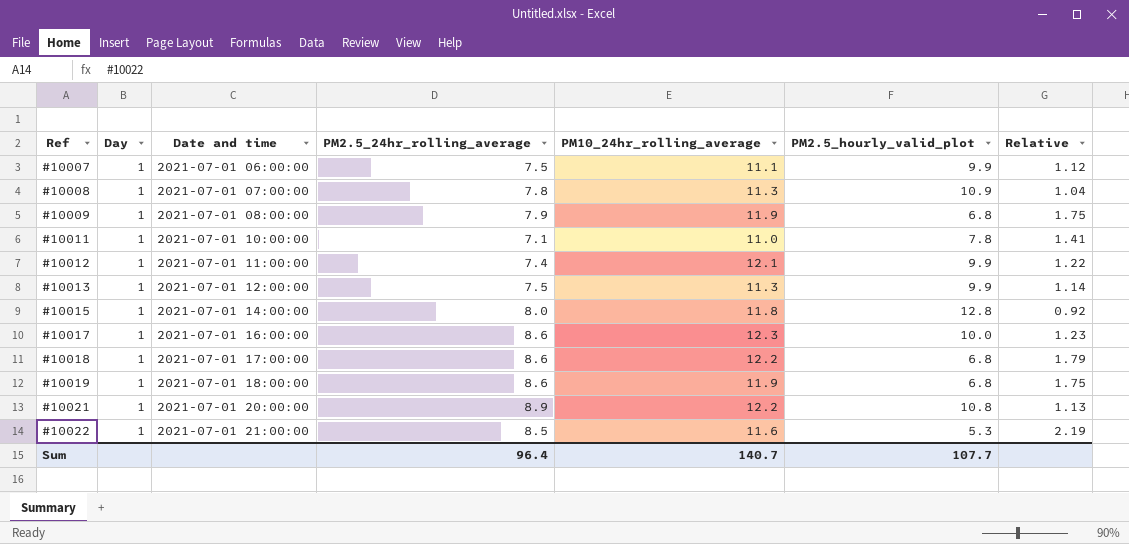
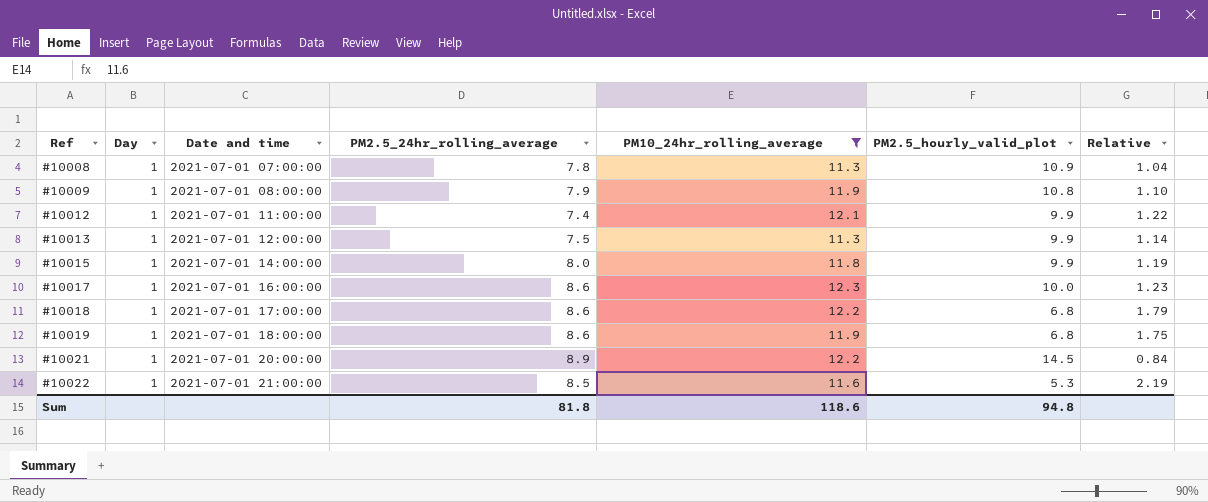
filter: none -> PM10_24hr_rolling_average >= 11.3
#10009 | PM2.5_hourly_valid_plot: 6.8 -> 10.8
#10009 | Relative: 1.75 -> 1.10
#10015 | PM2.5_hourly_valid_plot: 12.8 -> 9.9
#10015 | Relative: 0.92 -> 1.19
#10021 | PM2.5_hourly_valid_plot: 10.8 -> 14.5
#10021 | Relative: 1.13 -> 0.84
Sum | PM2.5_24hr_rolling_average: 96.4 -> 81.8
Sum | PM10_24hr_rolling_average: 140.7 -> 118.6
Sum | PM2.5_hourly_valid_plot: 107.7 -> 94.8

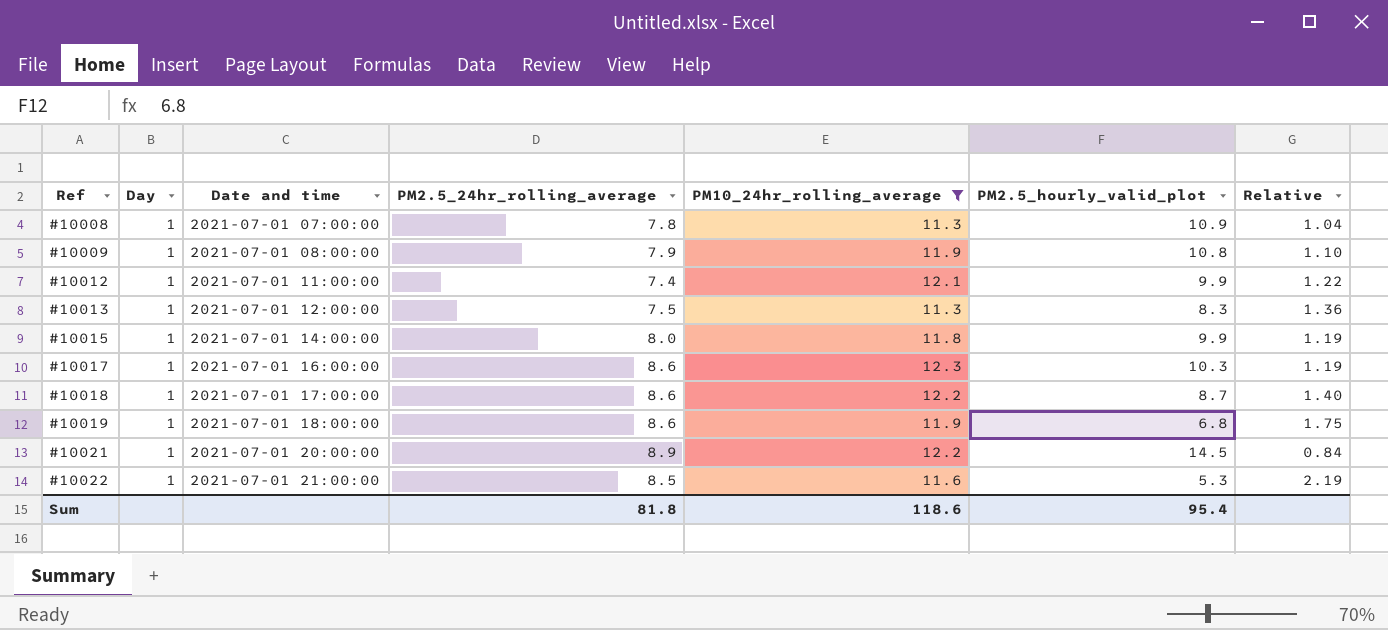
#10013 | PM2.5_hourly_valid_plot: 9.9 -> 8.3
#10013 | Relative: 1.14 -> 1.36
#10017 | PM2.5_hourly_valid_plot: 10.0 -> 10.3
#10017 | Relative: 1.23 -> 1.19
#10018 | PM2.5_hourly_valid_plot: 6.8 -> 8.7
#10018 | Relative: 1.79 -> 1.40
Sum | PM2.5_hourly_valid_plot: 94.8 -> 95.4

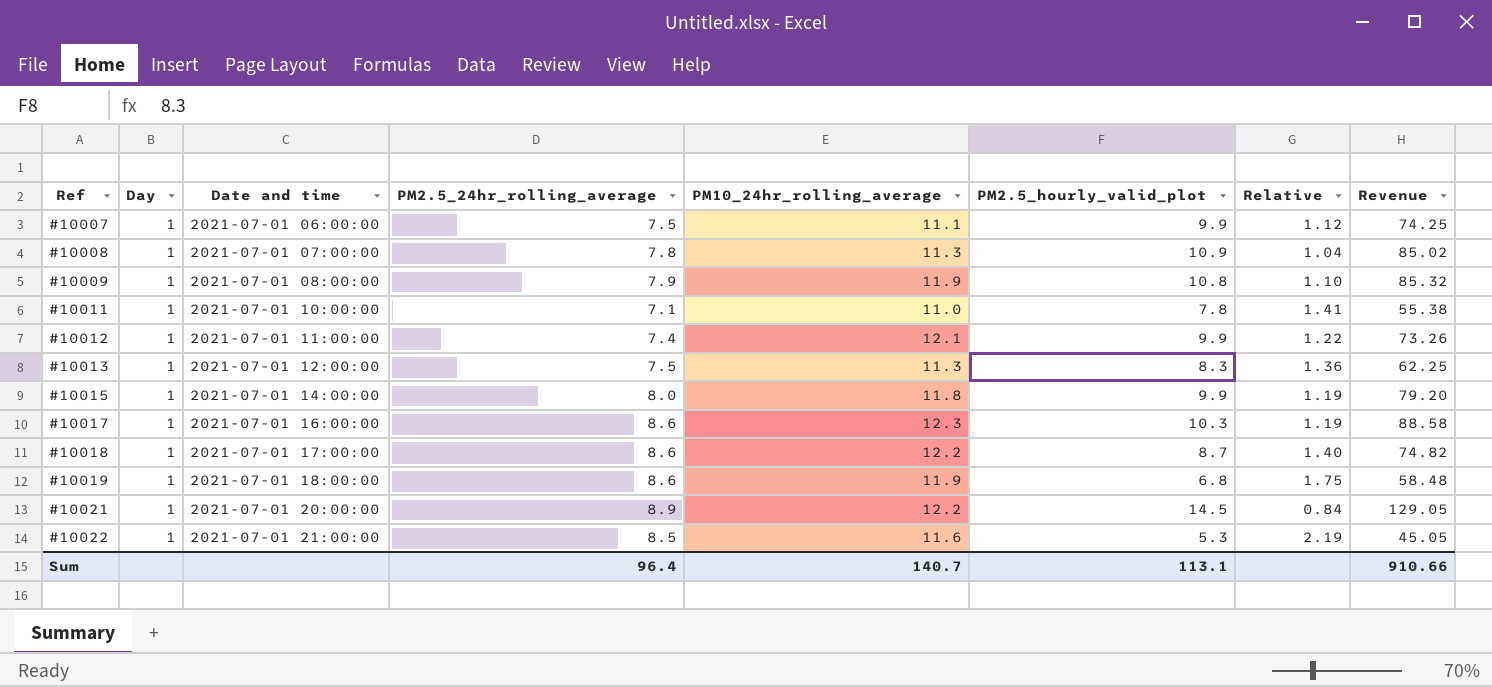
filter: PM10_24hr_rolling_average >= 11.3 -> none
column Revenue | formula: none -> [PM2.5_24hr_rolling_average] * [PM2.5_hourly_valid_plot]
Sum | PM2.5_24hr_rolling_average: 81.8 -> 96.4
Sum | PM10_24hr_rolling_average: 118.6 -> 140.7
Sum | PM2.5_hourly_valid_plot: 95.4 -> 113.1

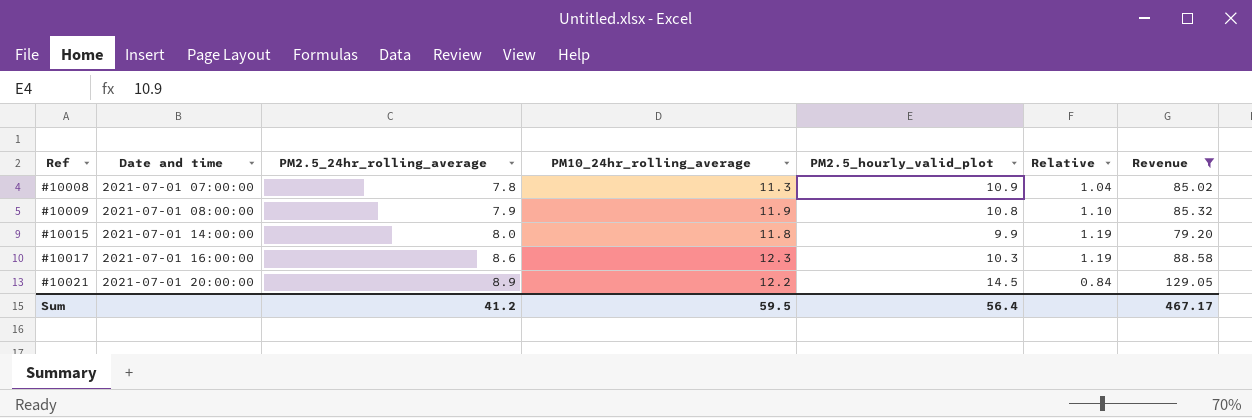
filter: none -> Revenue >= 79.20
column Day | position: 2 -> none
Sum | PM2.5_24hr_rolling_average: 96.4 -> 41.2
Sum | PM10_24hr_rolling_average: 140.7 -> 59.5
Sum | PM2.5_hourly_valid_plot: 113.1 -> 56.4
Sum | Revenue: 910.66 -> 467.17

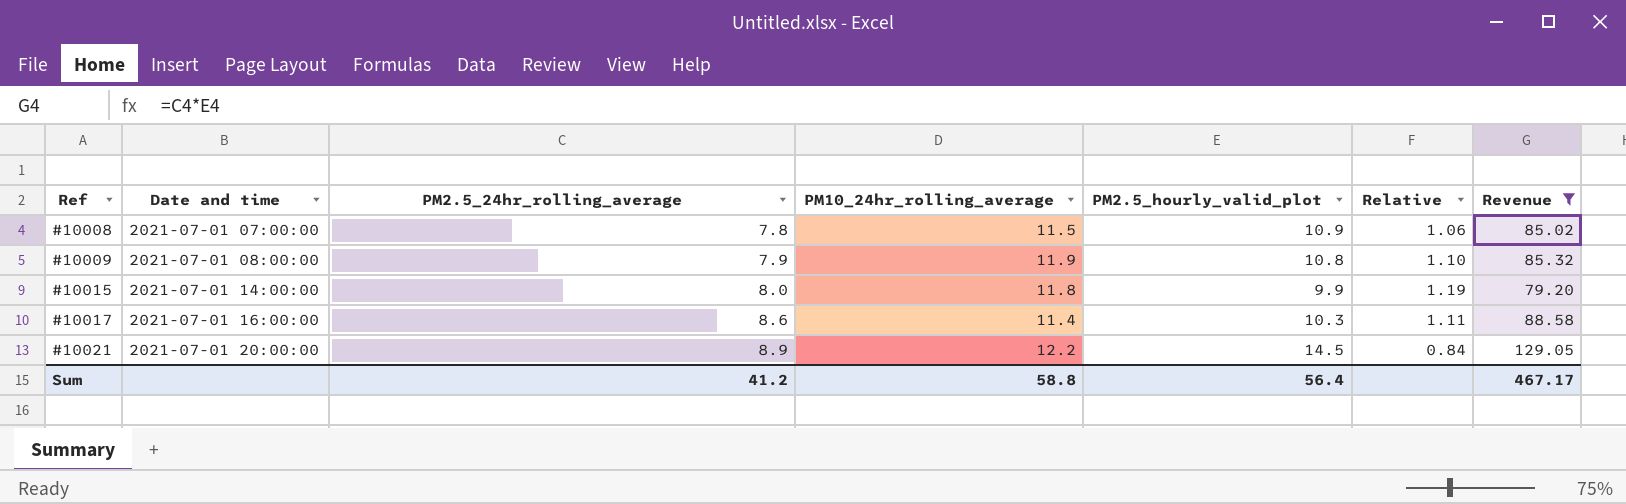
#10008 | PM10_24hr_rolling_average: 11.3 -> 11.5
#10008 | Relative: 1.04 -> 1.06
#10017 | PM10_24hr_rolling_average: 12.3 -> 11.4
#10017 | Relative: 1.19 -> 1.11
Sum | PM10_24hr_rolling_average: 59.5 -> 58.8

